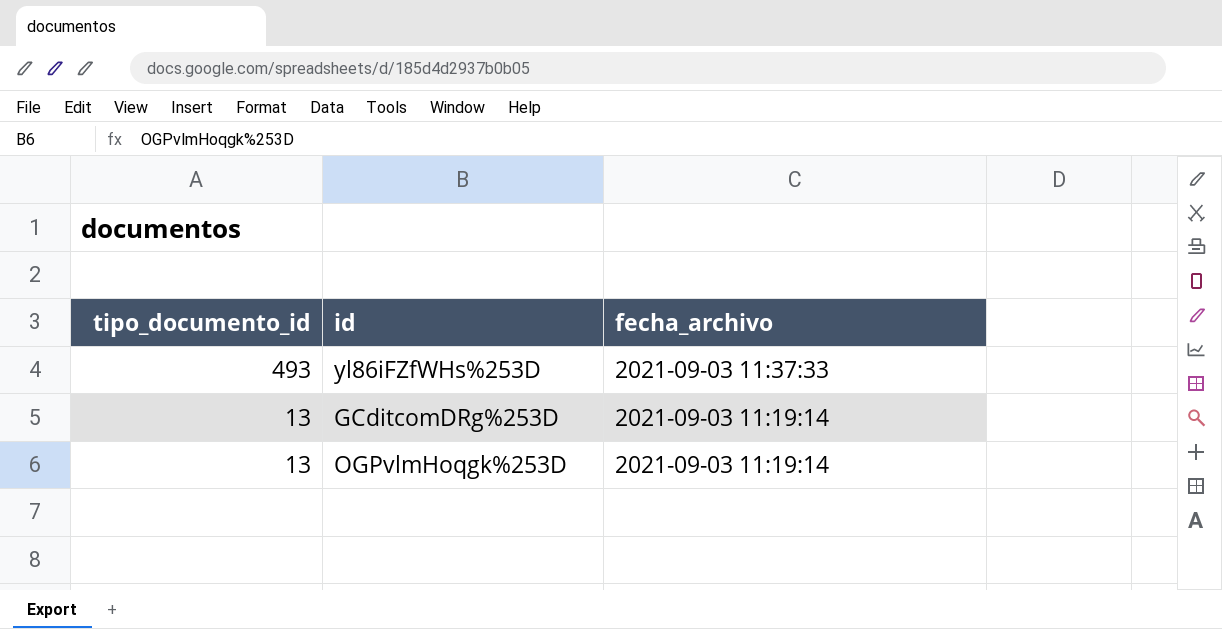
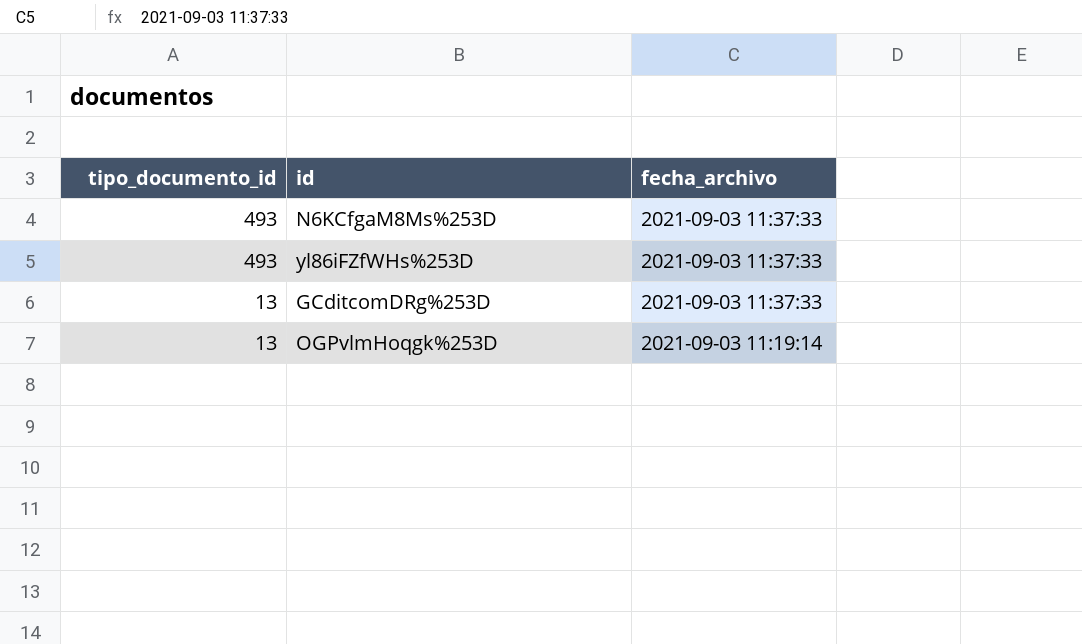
row N6KCfgaM8Ms%253D: none -> 493 | 2021-09-03 11:37:33
GCditcomDRg%253D | fecha_archivo: 2021-09-03 11:19:14 -> 2021-09-03 11:37:33

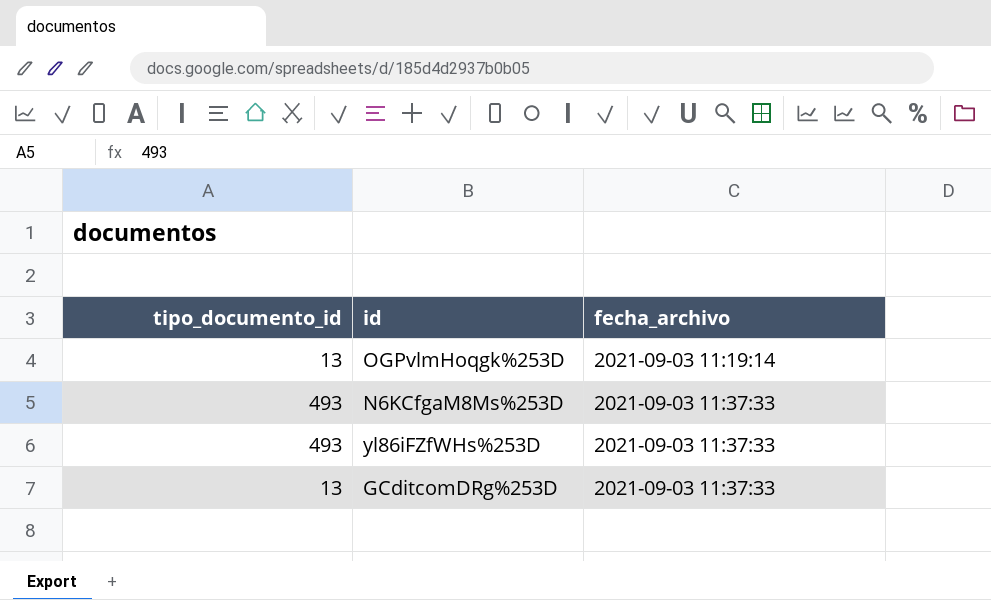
row order: tipo_documento_id descending -> fecha_archivo ascending

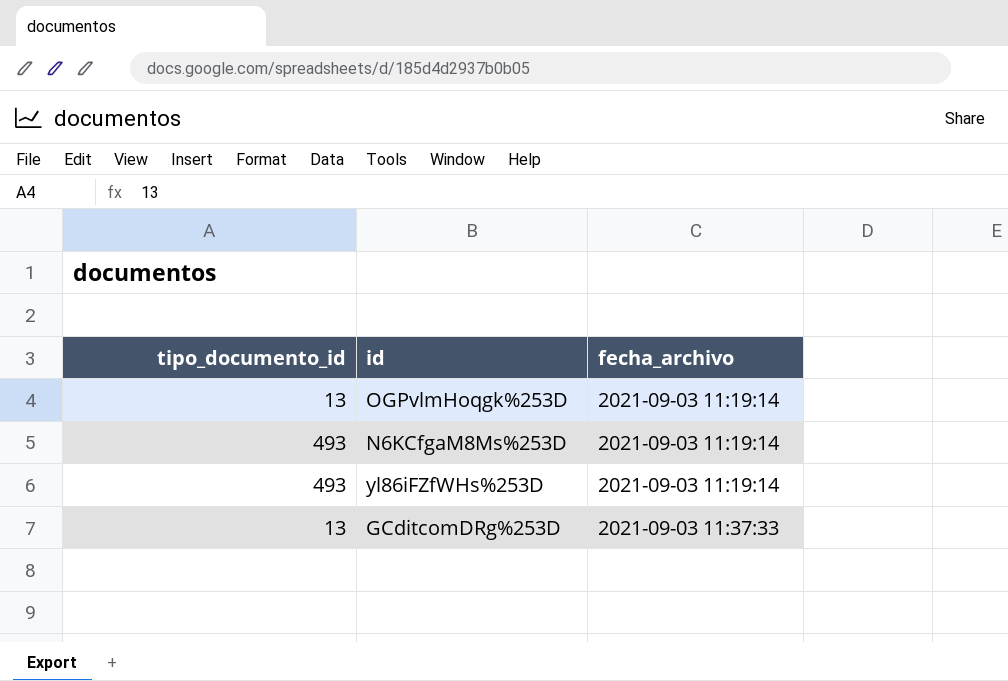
N6KCfgaM8Ms%253D | fecha_archivo: 2021-09-03 11:37:33 -> 2021-09-03 11:19:14
yl86iFZfWHs%253D | fecha_archivo: 2021-09-03 11:37:33 -> 2021-09-03 11:19:14

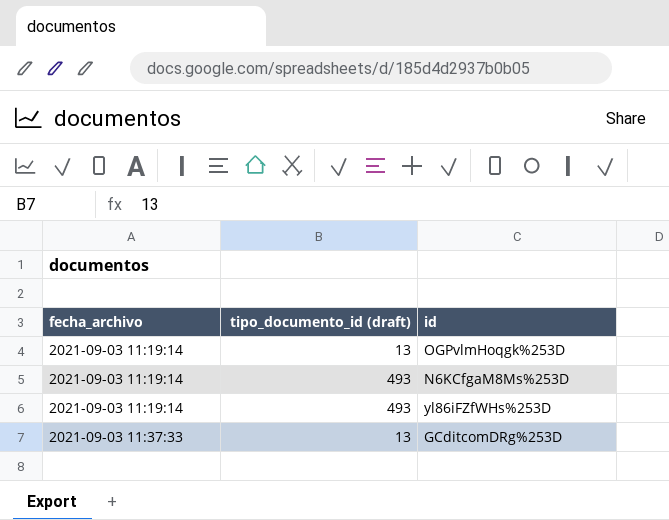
column fecha_archivo | position: 3 -> 1
column name: tipo_documento_id -> tipo_documento_id (draft)

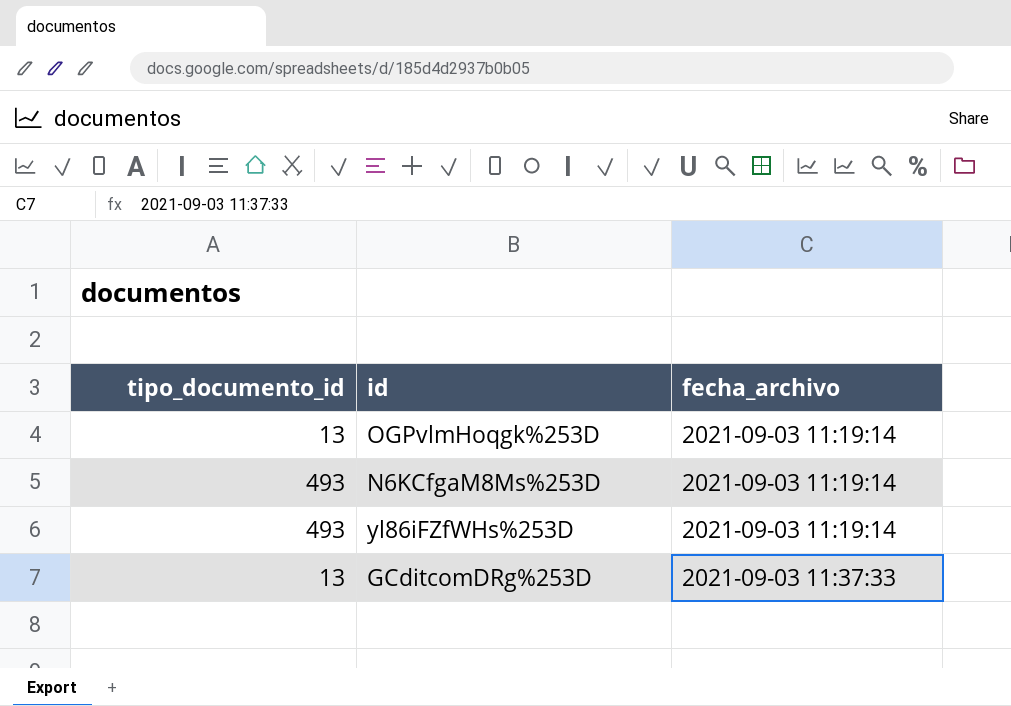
column name: tipo_documento_id (draft) -> tipo_documento_id
column fecha_archivo | position: 1 -> 3

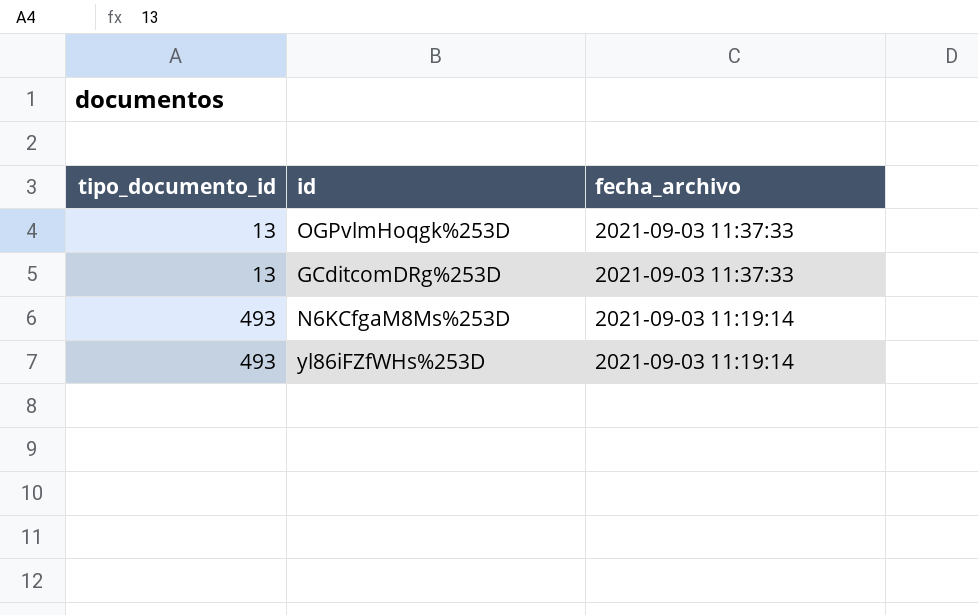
row order: fecha_archivo ascending -> tipo_documento_id ascending
OGPvlmHoqgk%253D | fecha_archivo: 2021-09-03 11:19:14 -> 2021-09-03 11:37:33

